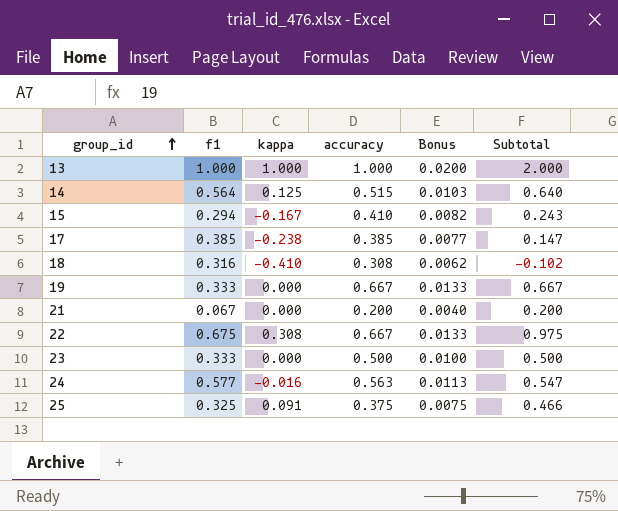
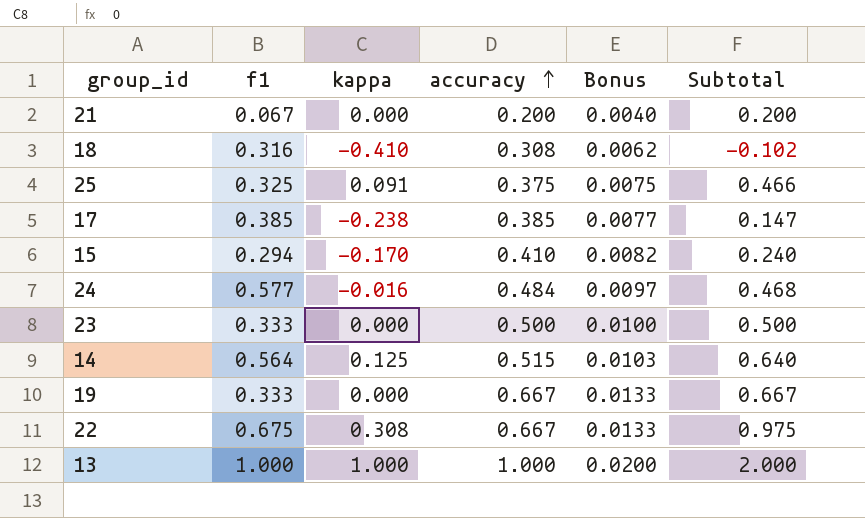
row order: group_id ascending -> accuracy ascending
15 | kappa: -0.167 -> -0.170
15 | Subtotal: 0.243 -> 0.240
24 | accuracy: 0.563 -> 0.484
24 | Bonus: 0.0113 -> 0.0097
24 | Subtotal: 0.547 -> 0.468

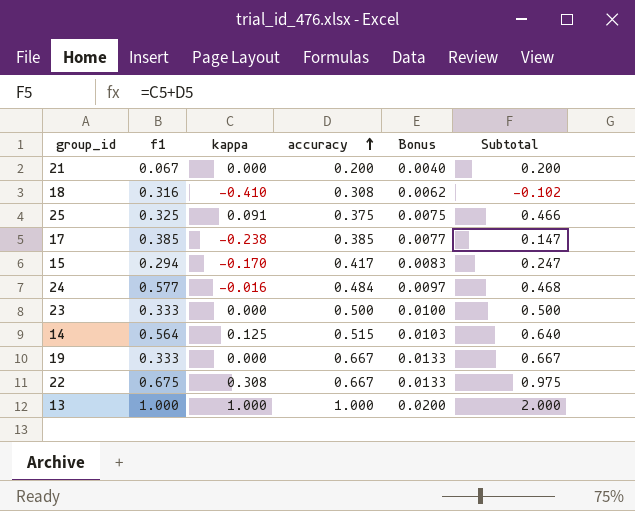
15 | accuracy: 0.410 -> 0.417
15 | Bonus: 0.0082 -> 0.0083
15 | Subtotal: 0.240 -> 0.247

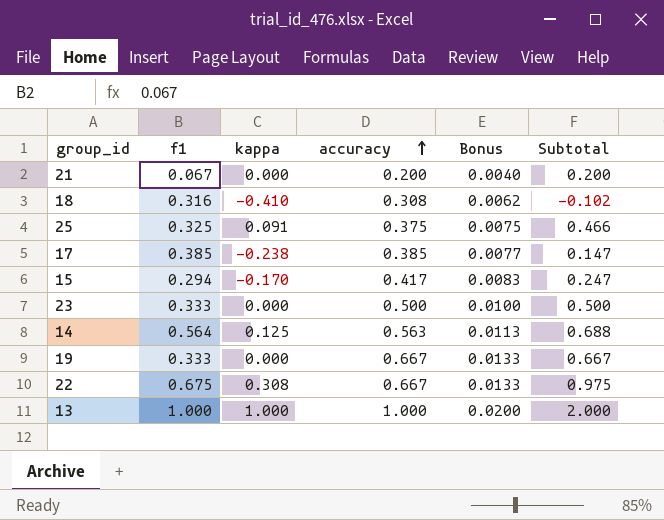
row 24: 0.577 | -0.016 | 0.484 | 0.0097 | 0.468 -> none
14 | accuracy: 0.515 -> 0.563
14 | Bonus: 0.0103 -> 0.0113
14 | Subtotal: 0.640 -> 0.688

